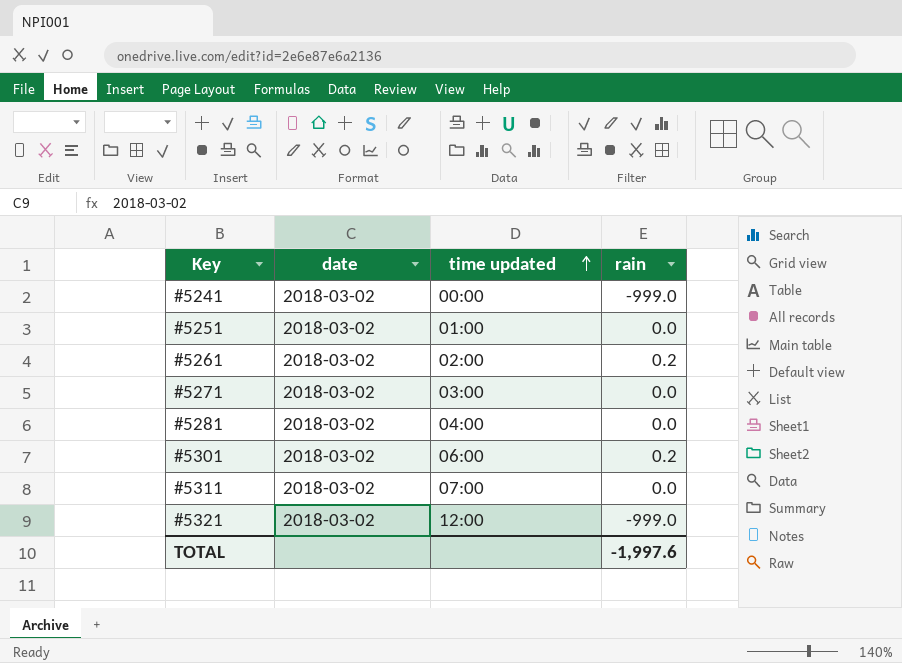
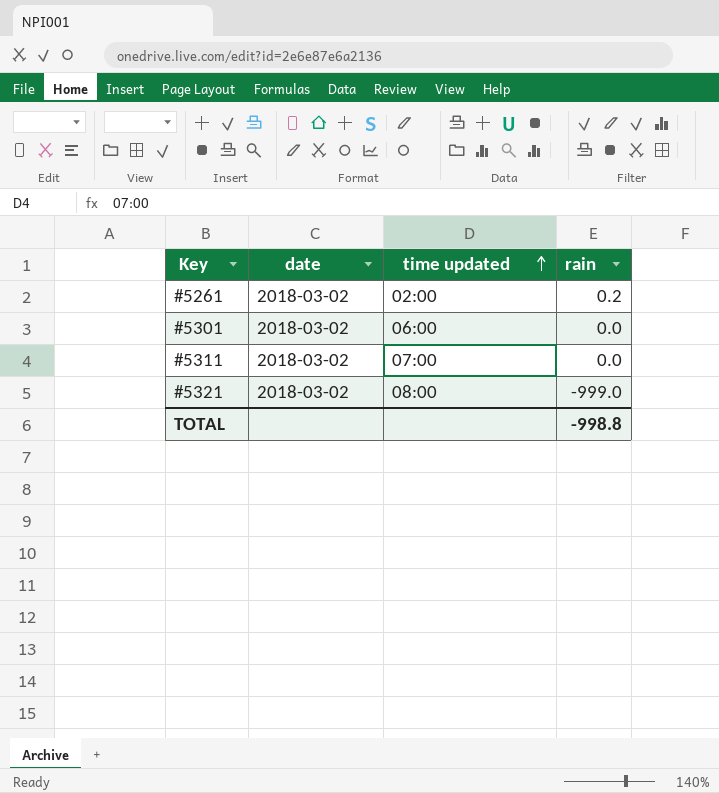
row #5241: 2018-03-02 | 00:00 | -999.0 -> none
row #5251: 2018-03-02 | 01:00 | 0.0 -> none
row #5271: 2018-03-02 | 03:00 | 0.0 -> none
row #5281: 2018-03-02 | 04:00 | 0.0 -> none
#5301 | rain: 0.2 -> 0.0
#5321 | time updated: 12:00 -> 08:00
TOTAL | rain: -1,997.6 -> -998.8

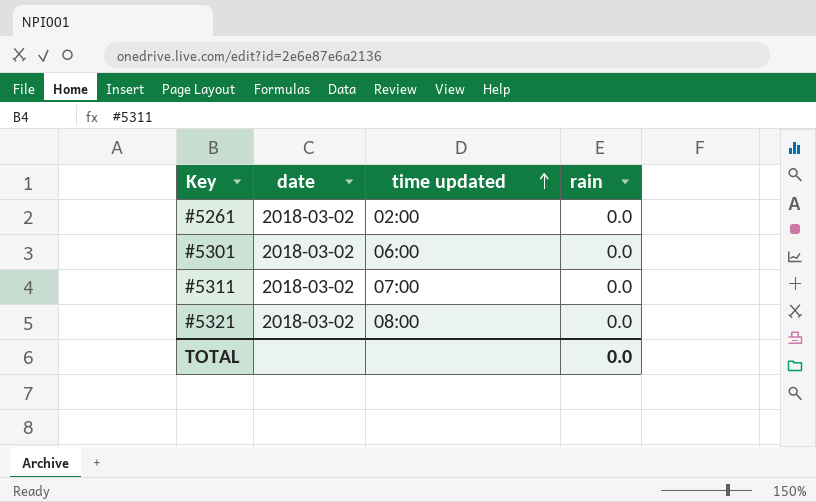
#5261 | rain: 0.2 -> 0.0
#5321 | rain: -999.0 -> 0.0
TOTAL | rain: -998.8 -> 0.0

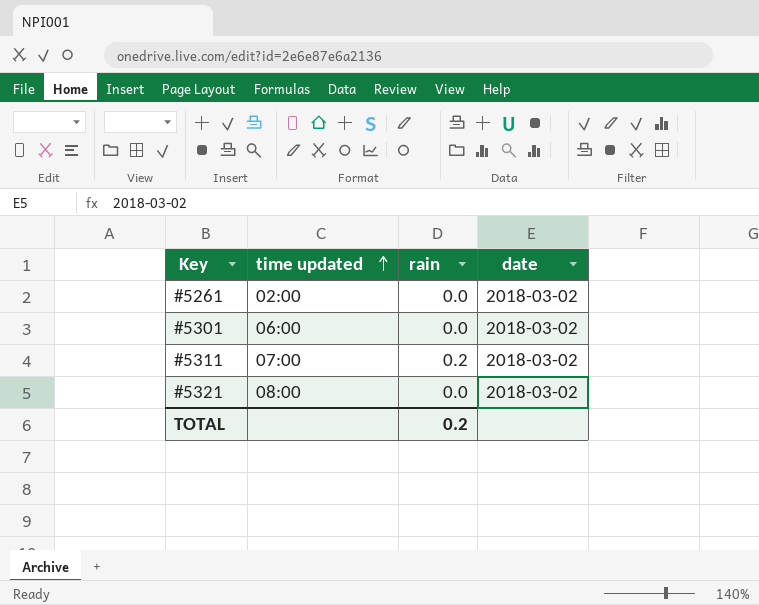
column date | position: 2 -> 4
#5311 | rain: 0.0 -> 0.2
TOTAL | rain: 0.0 -> 0.2

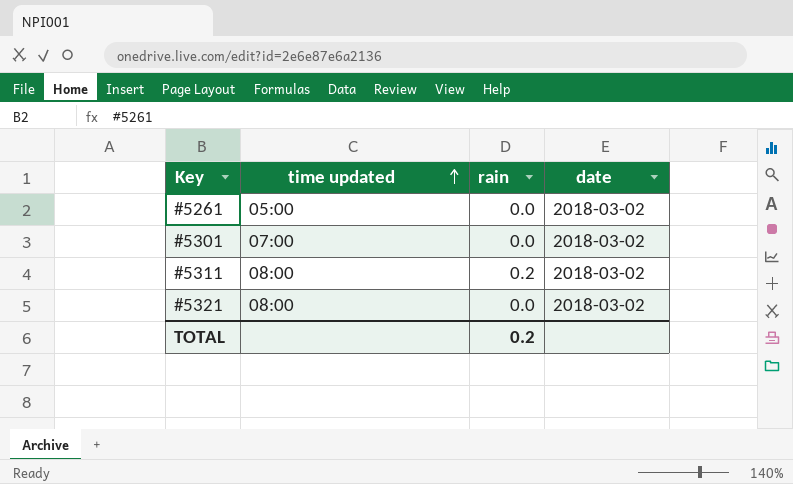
#5261 | time updated: 02:00 -> 05:00
#5301 | time updated: 06:00 -> 07:00
#5311 | time updated: 07:00 -> 08:00

